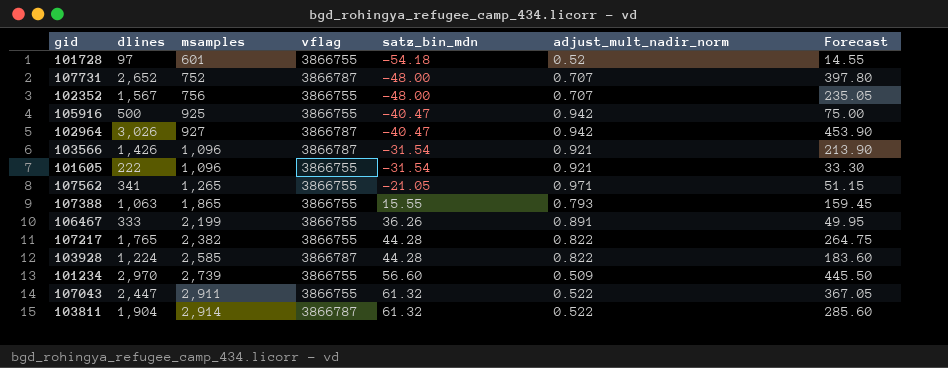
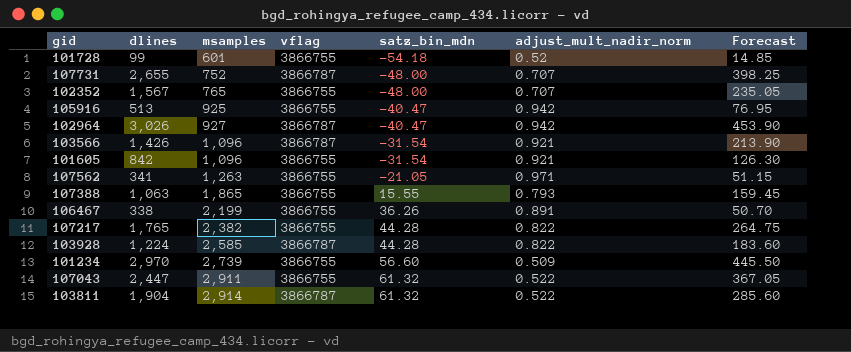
101728 | dlines: 97 -> 99
101728 | Forecast: 14.55 -> 14.85
107731 | dlines: 2,652 -> 2,655
107731 | Forecast: 397.80 -> 398.25
102352 | msamples: 756 -> 765
105916 | dlines: 500 -> 513
105916 | Forecast: 75.00 -> 76.95
101605 | dlines: 222 -> 842
101605 | Forecast: 33.30 -> 126.30
107562 | msamples: 1,265 -> 1,263
106467 | dlines: 333 -> 338
106467 | Forecast: 49.95 -> 50.70

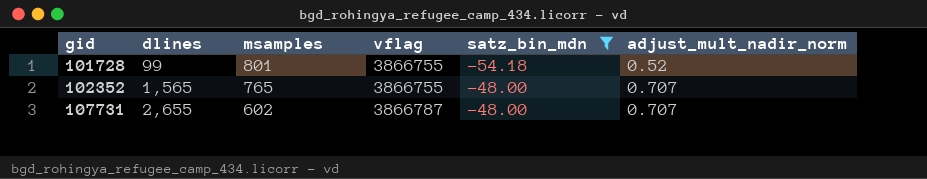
filter: none -> satz_bin_mdn <= -48.00
row order: msamples ascending -> gid ascending
column Forecast | formula: [dlines] * 0.15 -> none
101728 | msamples: 601 -> 801
102352 | dlines: 1,567 -> 1,565
107731 | msamples: 752 -> 602

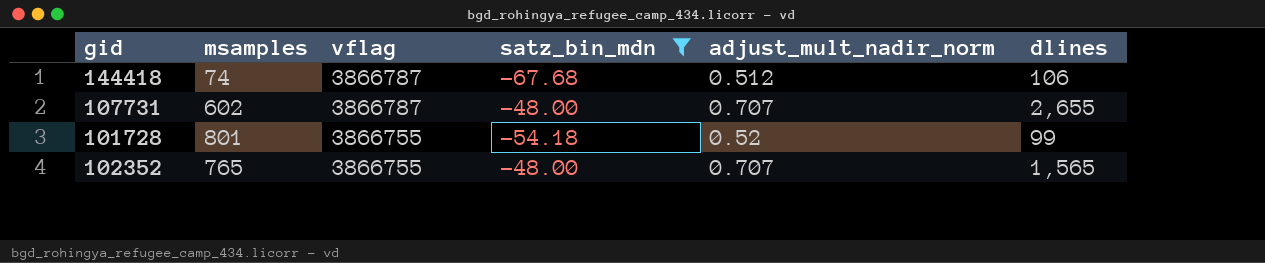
row order: gid ascending -> vflag descending
column dlines | position: 2 -> 6
row 144418: none -> 74 | 3866787 | -67.68 | 0.512 | 106

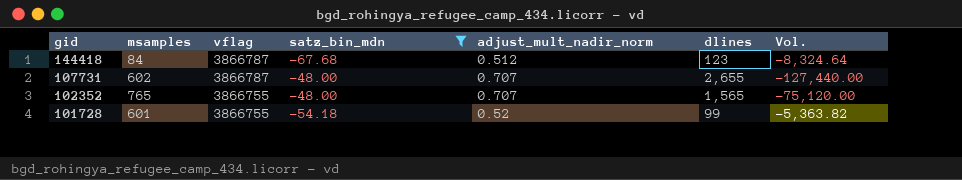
row order: vflag descending -> gid descending
column Vol. | formula: none -> [satz_bin_mdn] * [dlines]
144418 | msamples: 74 -> 84
144418 | dlines: 106 -> 123
101728 | msamples: 801 -> 601

